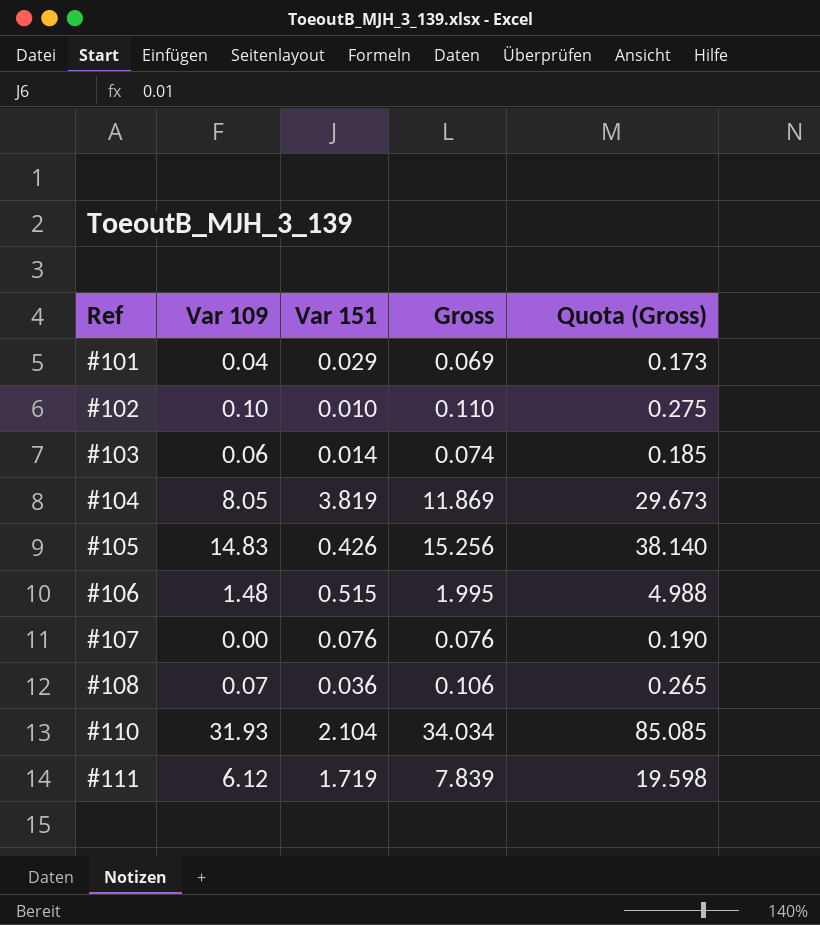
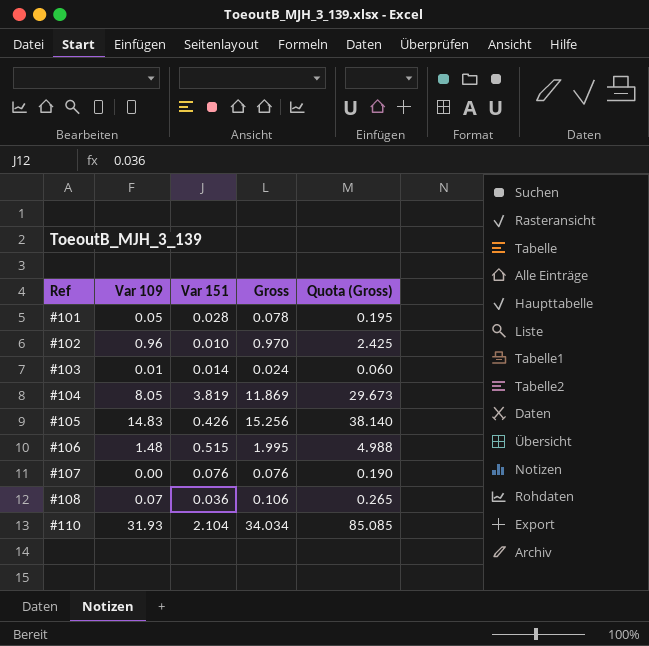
row #111: 6.12 | 1.719 | 7.839 | 19.598 -> none
#101 | Var 109: 0.04 -> 0.05
#101 | Var 151: 0.029 -> 0.028
#101 | Gross: 0.069 -> 0.078
#101 | Quota (Gross): 0.173 -> 0.195
#102 | Var 109: 0.10 -> 0.96
#102 | Gross: 0.110 -> 0.970
#102 | Quota (Gross): 0.275 -> 2.425
#103 | Var 109: 0.06 -> 0.01
#103 | Gross: 0.074 -> 0.024
#103 | Quota (Gross): 0.185 -> 0.060

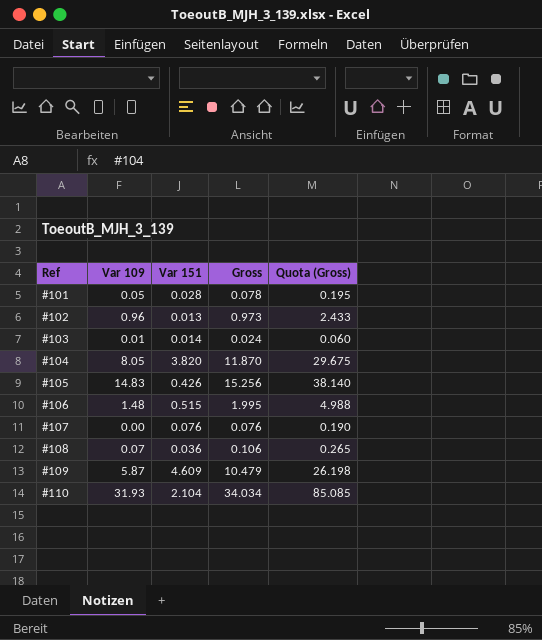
#102 | Var 151: 0.010 -> 0.013
#102 | Gross: 0.970 -> 0.973
#102 | Quota (Gross): 2.425 -> 2.433
#104 | Var 151: 3.819 -> 3.820
#104 | Gross: 11.869 -> 11.870
#104 | Quota (Gross): 29.673 -> 29.675
row #109: none -> 5.87 | 4.609 | 10.479 | 26.198

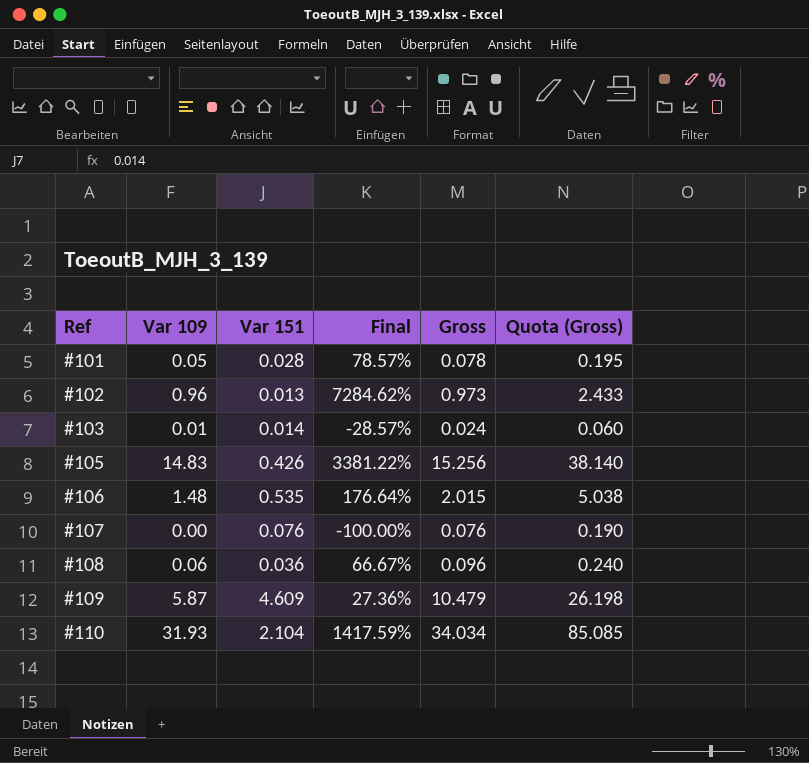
column Final | formula: none -> ([Var 109] - [Var 151]) / [Var 151]
row #104: 8.05 | 3.820 | 11.870 | 29.675 -> none
#106 | Var 151: 0.515 -> 0.535
#106 | Gross: 1.995 -> 2.015
#106 | Quota (Gross): 4.988 -> 5.038
#108 | Var 109: 0.07 -> 0.06
#108 | Gross: 0.106 -> 0.096
#108 | Quota (Gross): 0.265 -> 0.240

